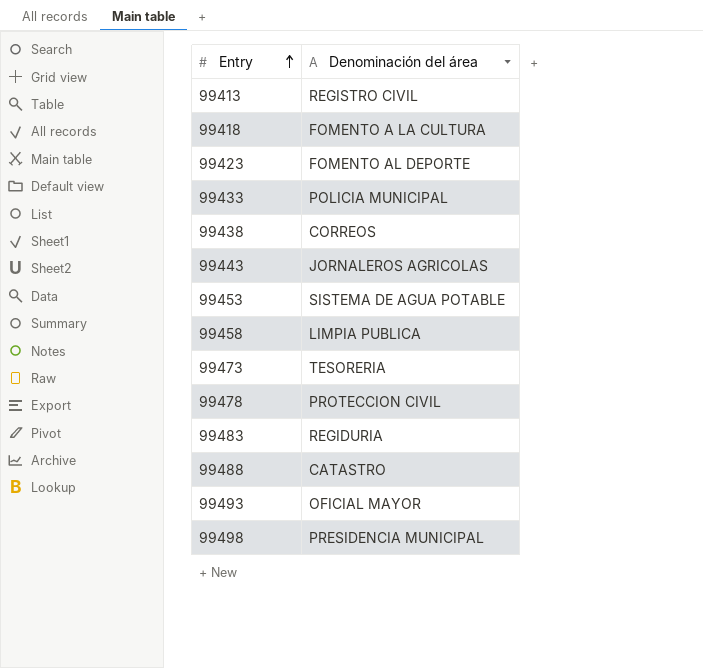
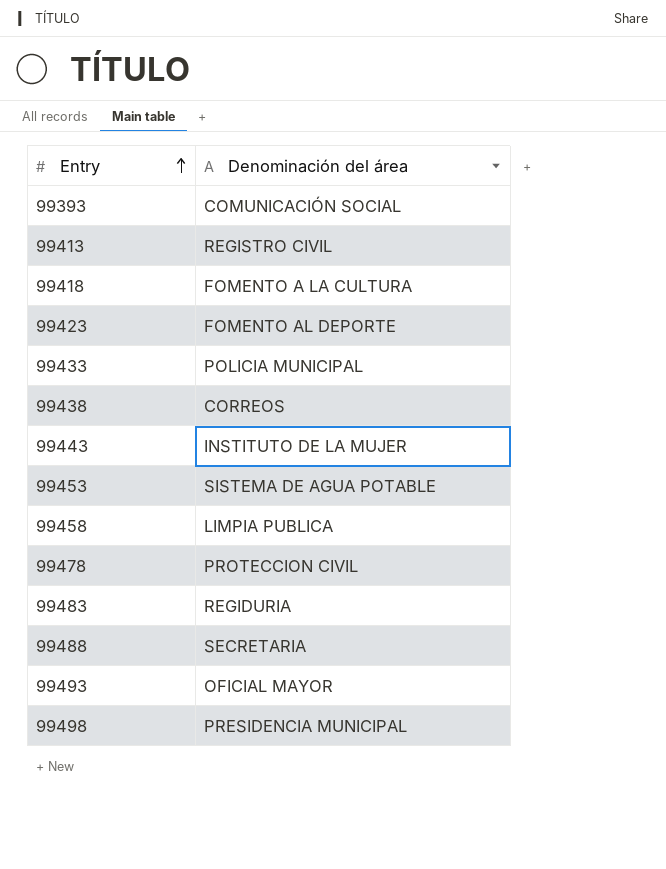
row 99473: TESORERIA -> none
row 99393: none -> COMUNICACIÓN SOCIAL
99443 | Denominación del área: JORNALEROS AGRICOLAS -> INSTITUTO DE LA MUJER
99488 | Denominación del área: CATASTRO -> SECRETARIA

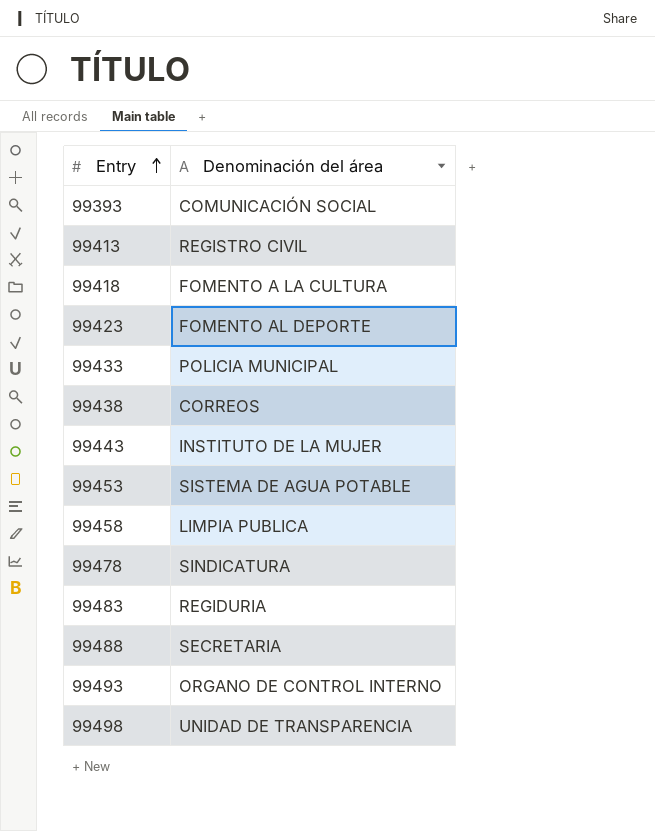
99478 | Denominación del área: PROTECCION CIVIL -> SINDICATURA
99493 | Denominación del área: OFICIAL MAYOR -> ORGANO DE CONTROL INTERNO
99498 | Denominación del área: PRESIDENCIA MUNICIPAL -> UNIDAD DE TRANSPARENCIA

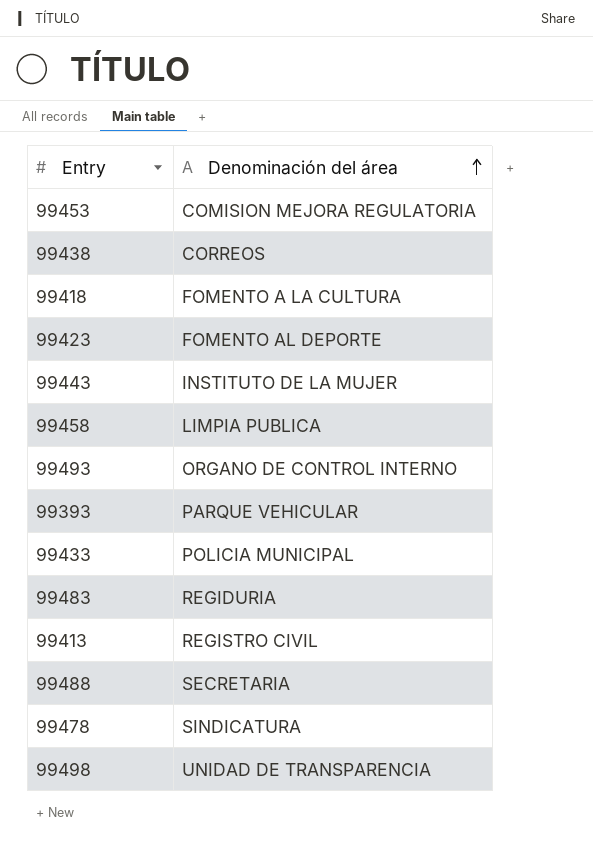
row order: Entry ascending -> Denominación del área ascending
99453 | Denominación del área: SISTEMA DE AGUA POTABLE -> COMISION MEJORA REGULATORIA
99393 | Denominación del área: COMUNICACIÓN SOCIAL -> PARQUE VEHICULAR

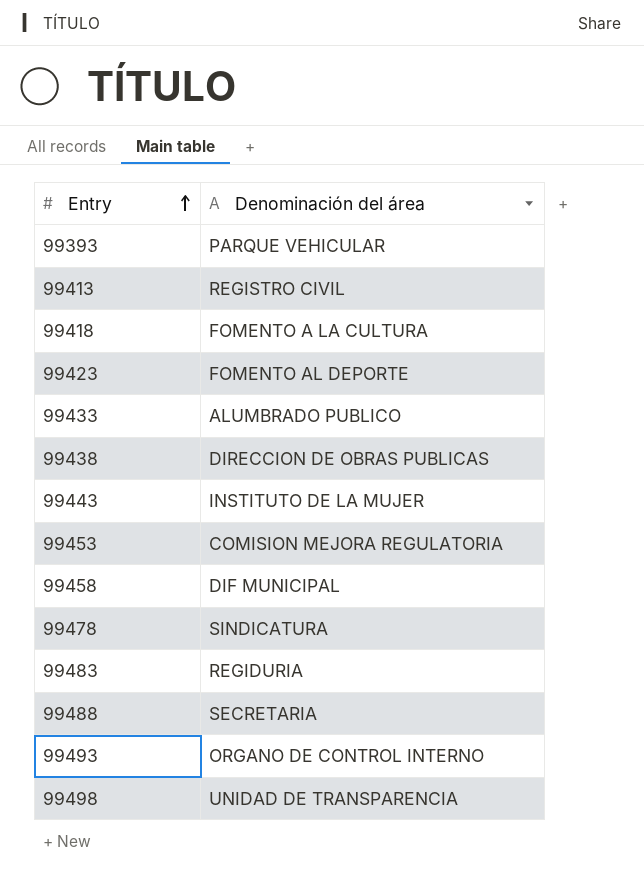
row order: Denominación del área ascending -> Entry ascending
99433 | Denominación del área: POLICIA MUNICIPAL -> ALUMBRADO PUBLICO
99438 | Denominación del área: CORREOS -> DIRECCION DE OBRAS PUBLICAS
99458 | Denominación del área: LIMPIA PUBLICA -> DIF MUNICIPAL

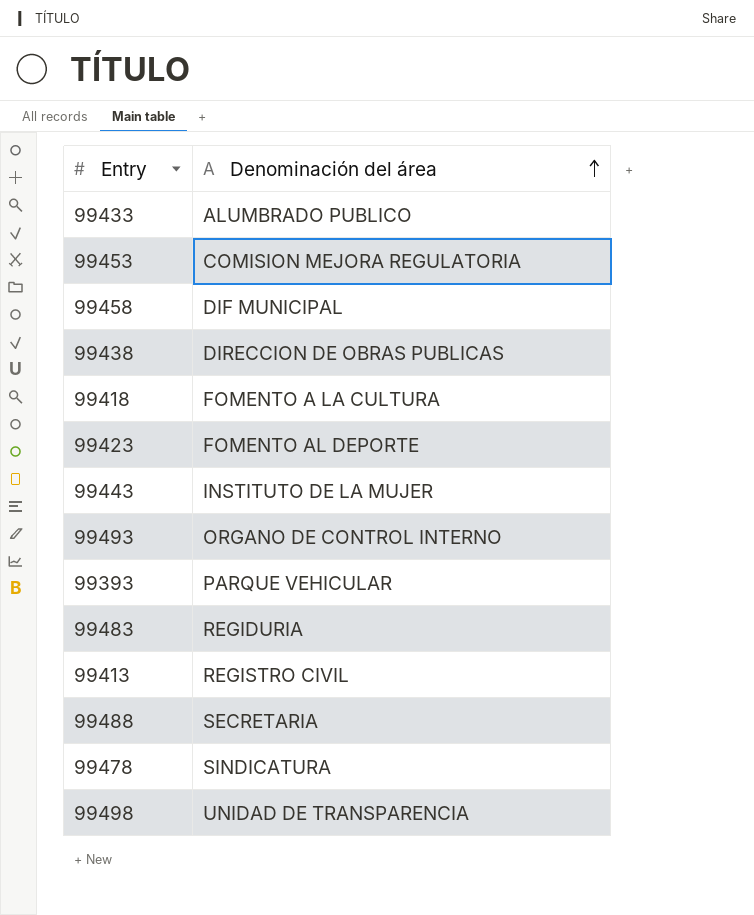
row order: Entry ascending -> Denominación del área ascending

